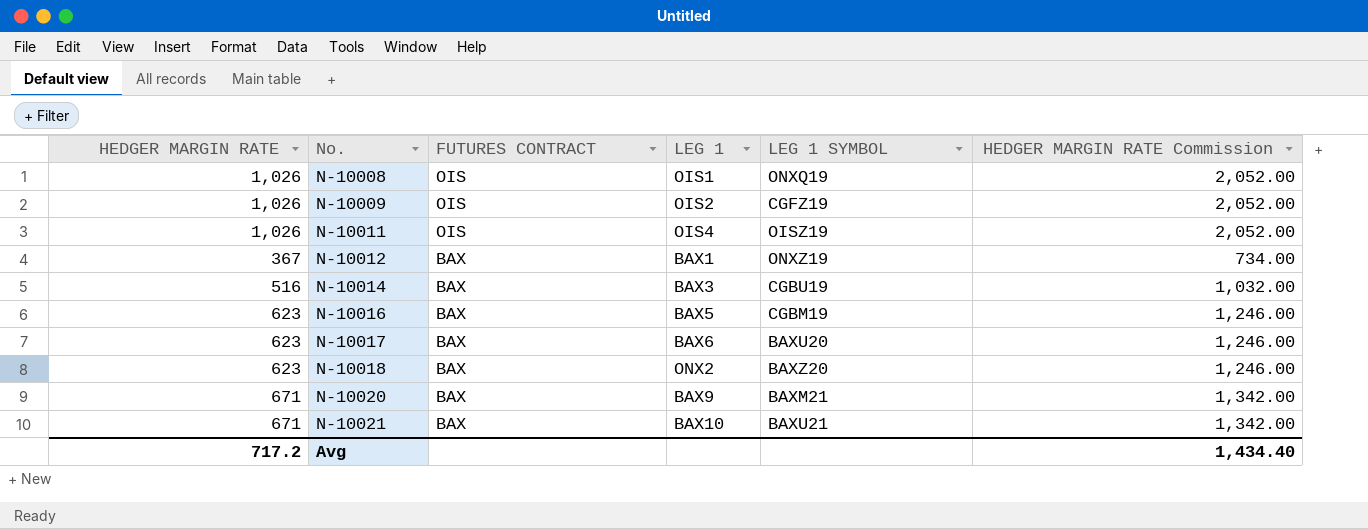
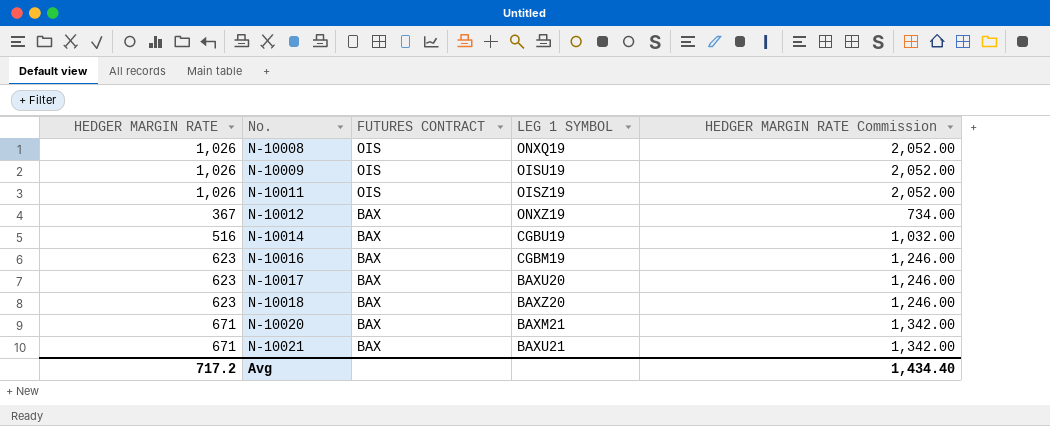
column LEG 1 | position: 4 -> none
N-10009 | LEG 1 SYMBOL: CGFZ19 -> OISU19

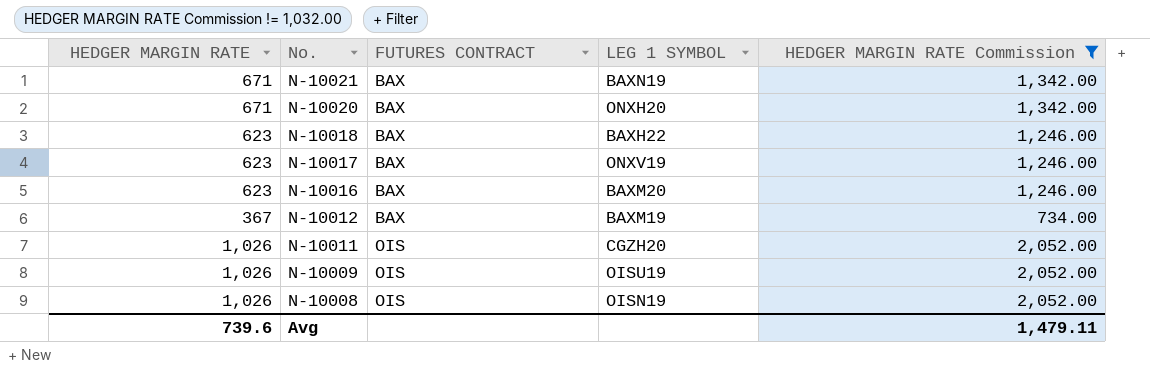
filter: none -> HEDGER MARGIN RATE Commission != 1,032.00
row order: No. ascending -> No. descending
N-10021 | LEG 1 SYMBOL: BAXU21 -> BAXN19
N-10020 | LEG 1 SYMBOL: BAXM21 -> ONXH20
N-10018 | LEG 1 SYMBOL: BAXZ20 -> BAXH22
N-10017 | LEG 1 SYMBOL: BAXU20 -> ONXV19
N-10016 | LEG 1 SYMBOL: CGBM19 -> BAXM20
N-10012 | LEG 1 SYMBOL: ONXZ19 -> BAXM19
N-10011 | LEG 1 SYMBOL: OISZ19 -> CGZH20
N-10008 | LEG 1 SYMBOL: ONXQ19 -> OISN19
Avg | HEDGER MARGIN RATE: 717.2 -> 739.6
Avg | HEDGER MARGIN RATE Commission: 1,434.40 -> 1,479.11

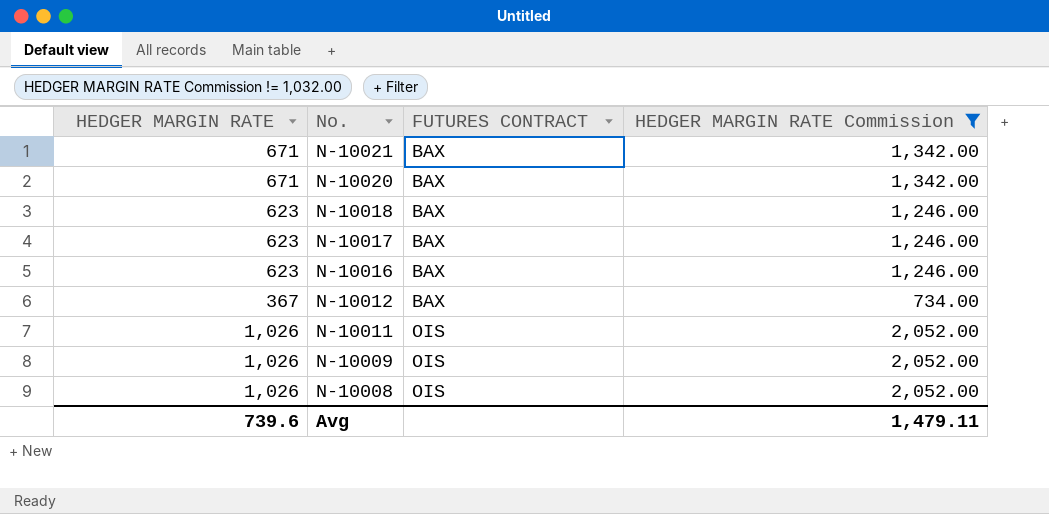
column LEG 1 SYMBOL | position: 4 -> none

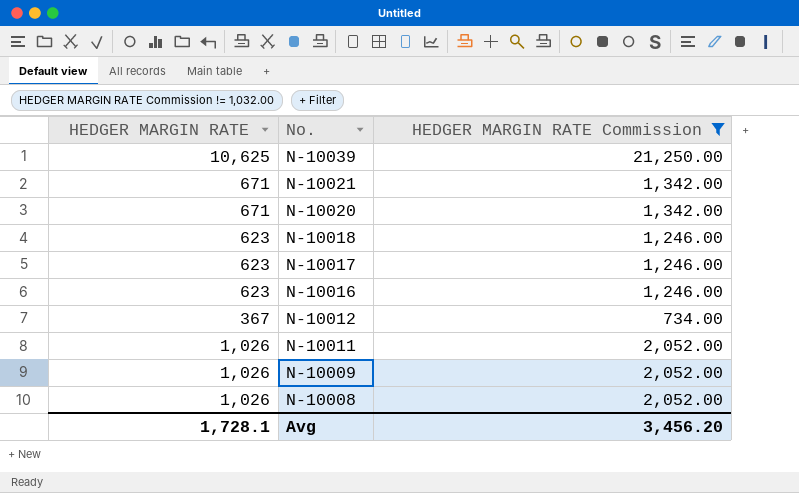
column FUTURES CONTRACT | position: 3 -> none
row N-10039: none -> 10,625 | 21,250.00
Avg | HEDGER MARGIN RATE: 739.6 -> 1,728.1
Avg | HEDGER MARGIN RATE Commission: 1,479.11 -> 3,456.20

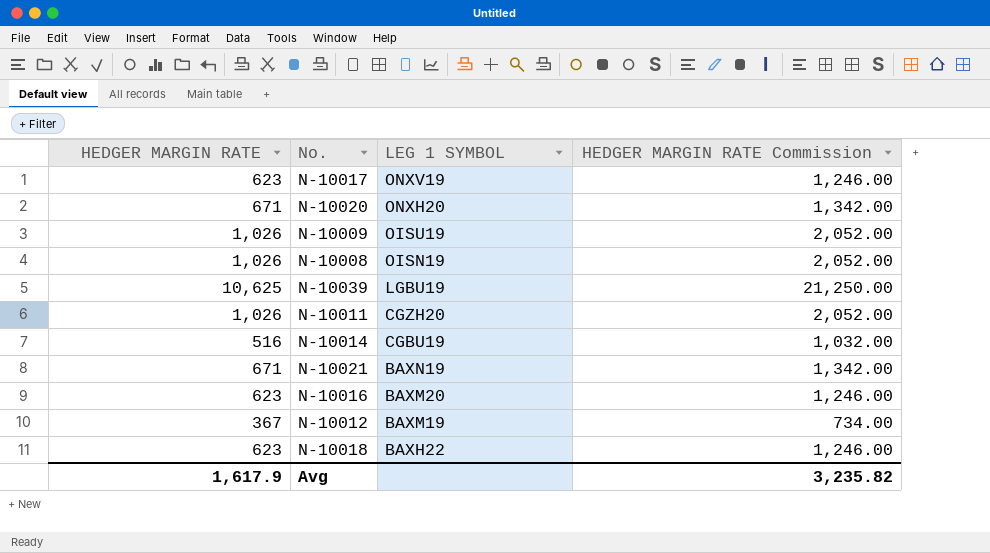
filter: HEDGER MARGIN RATE Commission != 1,032.00 -> none
row order: No. descending -> LEG 1 SYMBOL descending
column LEG 1 SYMBOL | position: none -> 3
Avg | HEDGER MARGIN RATE: 1,728.1 -> 1,617.9
Avg | HEDGER MARGIN RATE Commission: 3,456.20 -> 3,235.82

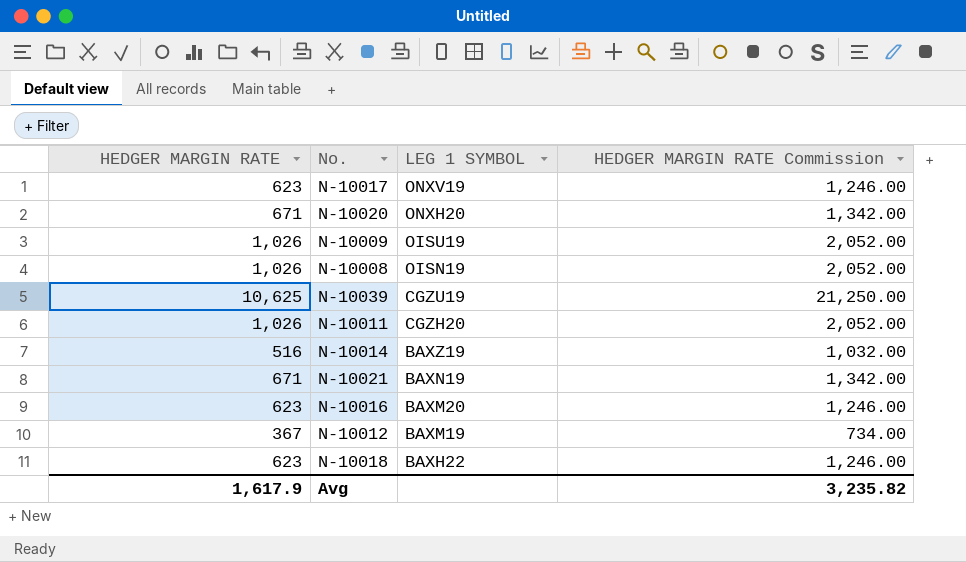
N-10039 | LEG 1 SYMBOL: LGBU19 -> CGZU19
N-10014 | LEG 1 SYMBOL: CGBU19 -> BAXZ19

